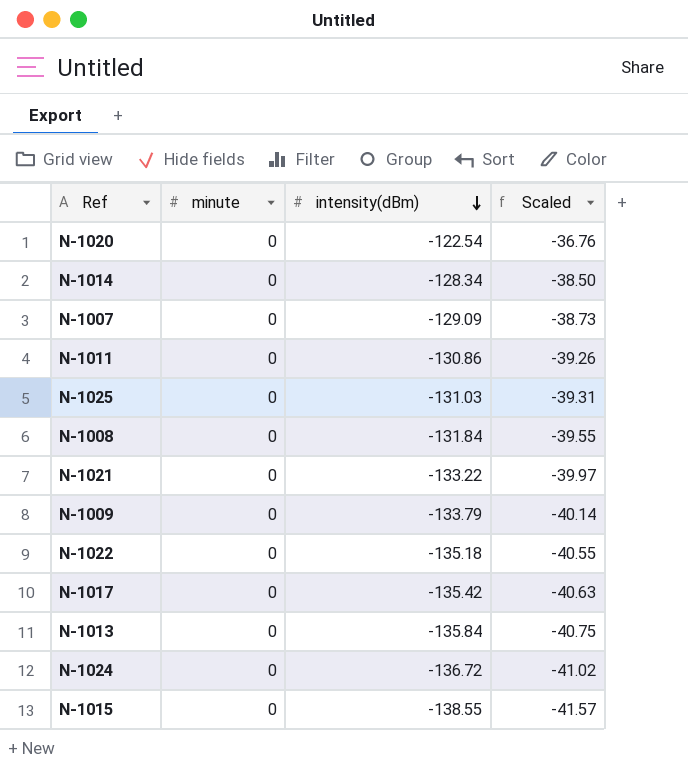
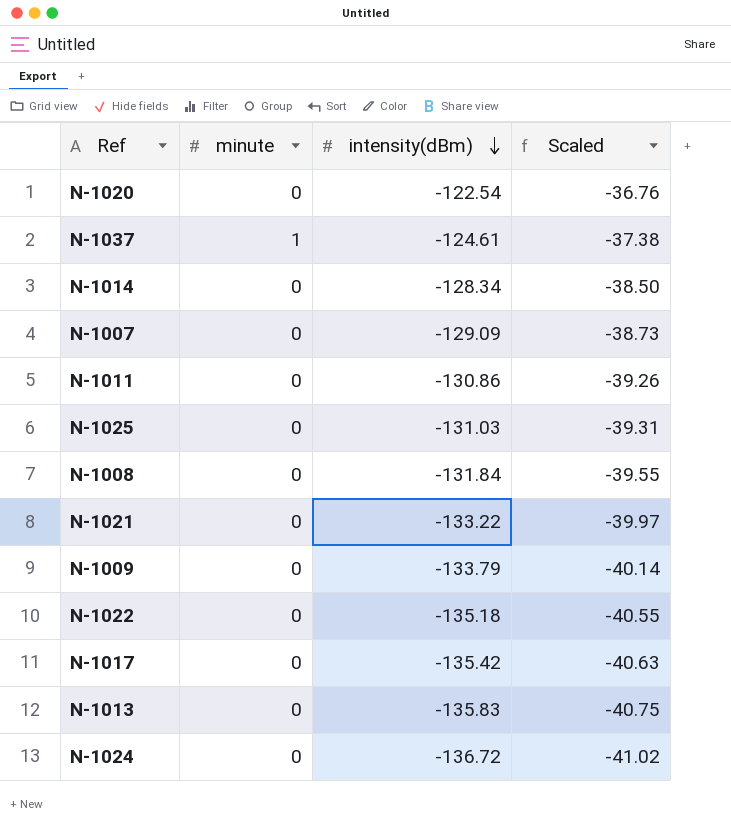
row N-1015: 0 | -138.55 | -41.57 -> none
row N-1037: none -> 1 | -124.61 | -37.38
N-1013 | intensity(dBm): -135.84 -> -135.83

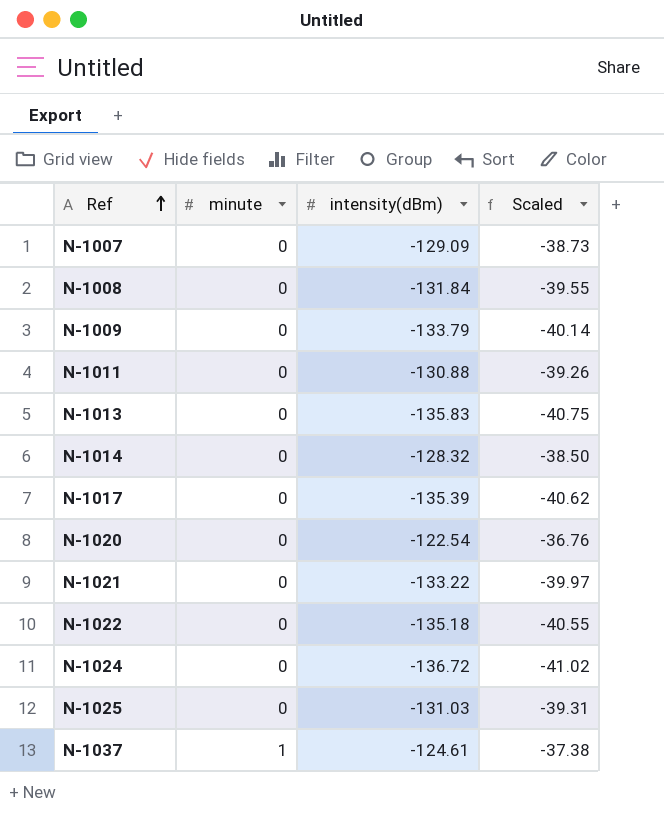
row order: intensity(dBm) descending -> Ref ascending
N-1011 | intensity(dBm): -130.86 -> -130.88
N-1014 | intensity(dBm): -128.34 -> -128.32
N-1017 | intensity(dBm): -135.42 -> -135.39
N-1017 | Scaled: -40.63 -> -40.62

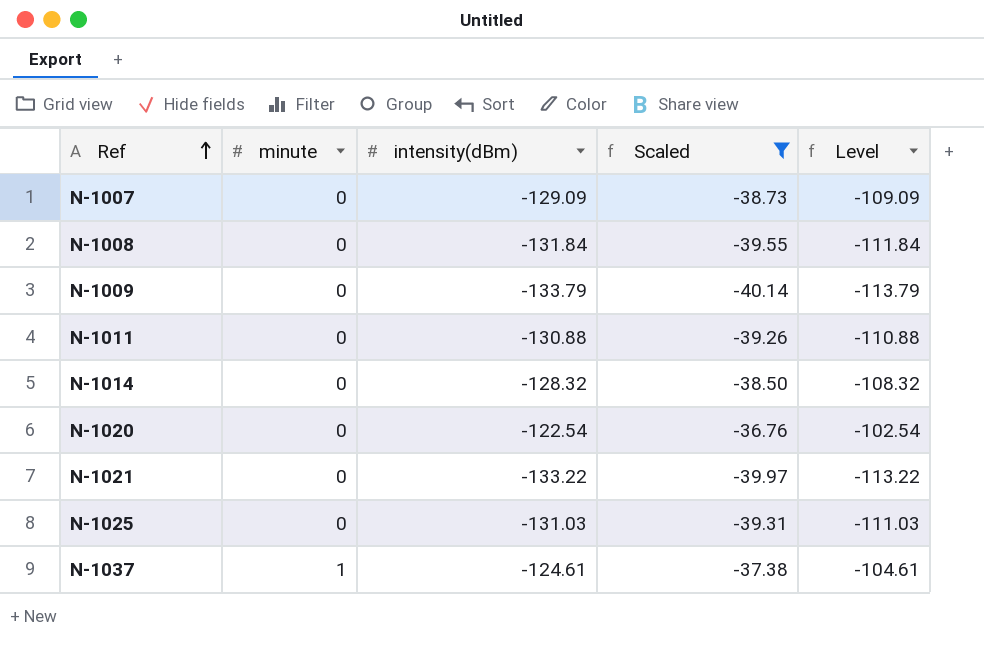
filter: none -> Scaled >= -40.14
column Level | formula: none -> [intensity(dBm)] + 20

